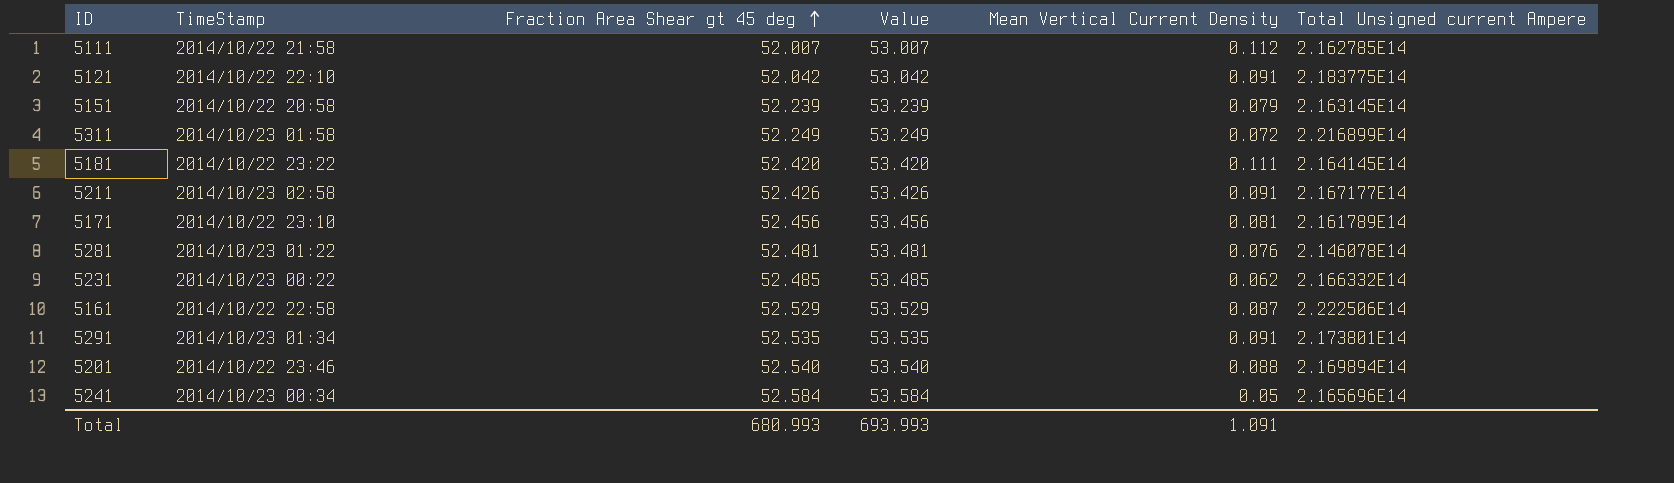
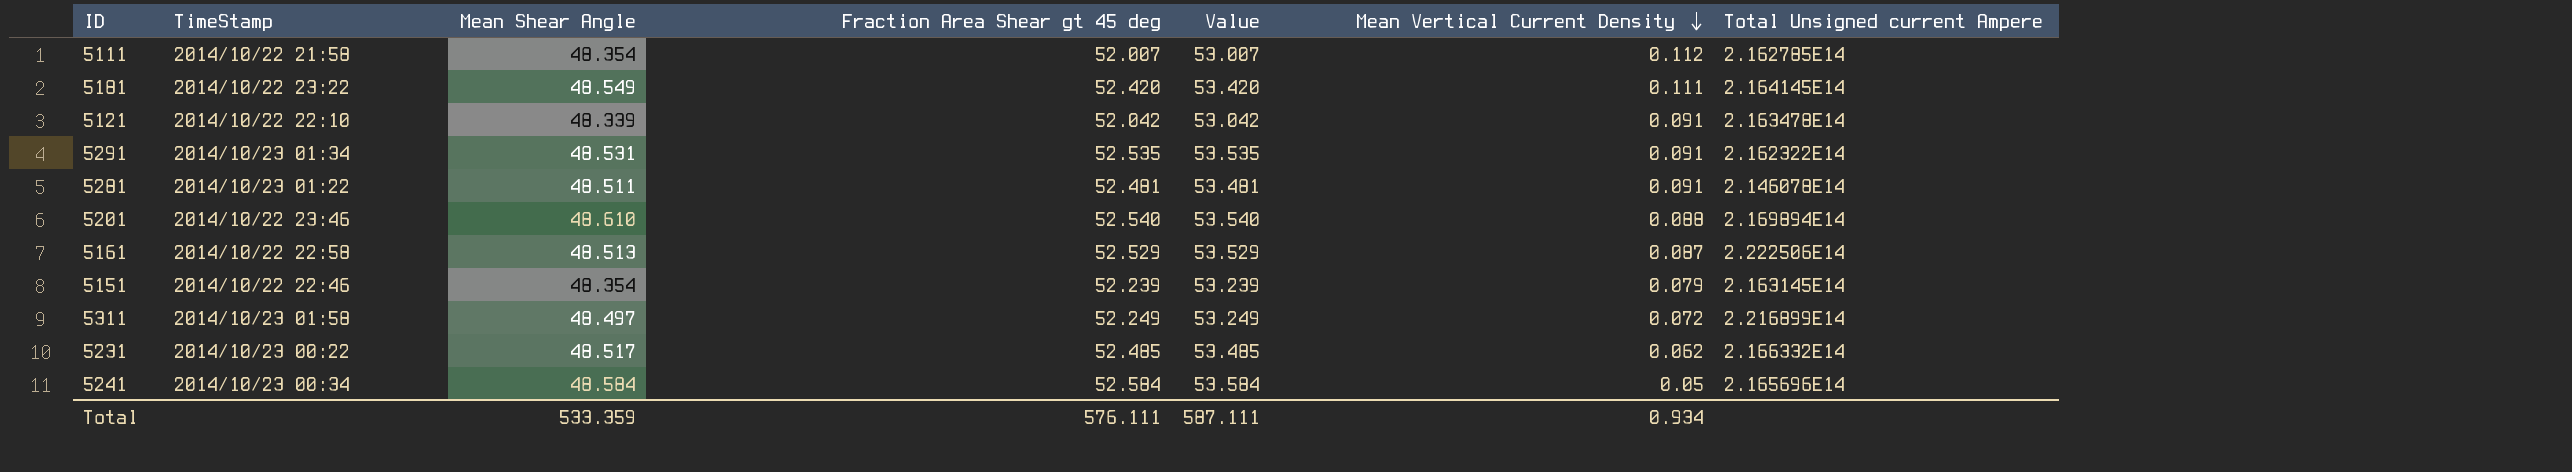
row order: Fraction Area Shear gt 45 deg ascending -> Mean Vertical Current Density descending
column Mean Shear Angle | position: none -> 3
row 5211: 2014/10/23 02:58 | 52.426 | 53.426 | 0.091 | 2.167177E14 -> none
row 5171: 2014/10/22 23:10 | 52.456 | 53.456 | 0.081 | 2.161789E14 -> none
5121 | Total Unsigned current Ampere: 2.183775E14 -> 2.163478E14
5291 | Total Unsigned current Ampere: 2.173801E14 -> 2.162322E14
5281 | Mean Vertical Current Density: 0.076 -> 0.091
5151 | TimeStamp: 2014/10/22 20:58 -> 2014/10/22 22:46
Total | Fraction Area Shear gt 45 deg: 680.993 -> 576.111
Total | Value: 693.993 -> 587.111
Total | Mean Vertical Current Density: 1.091 -> 0.934

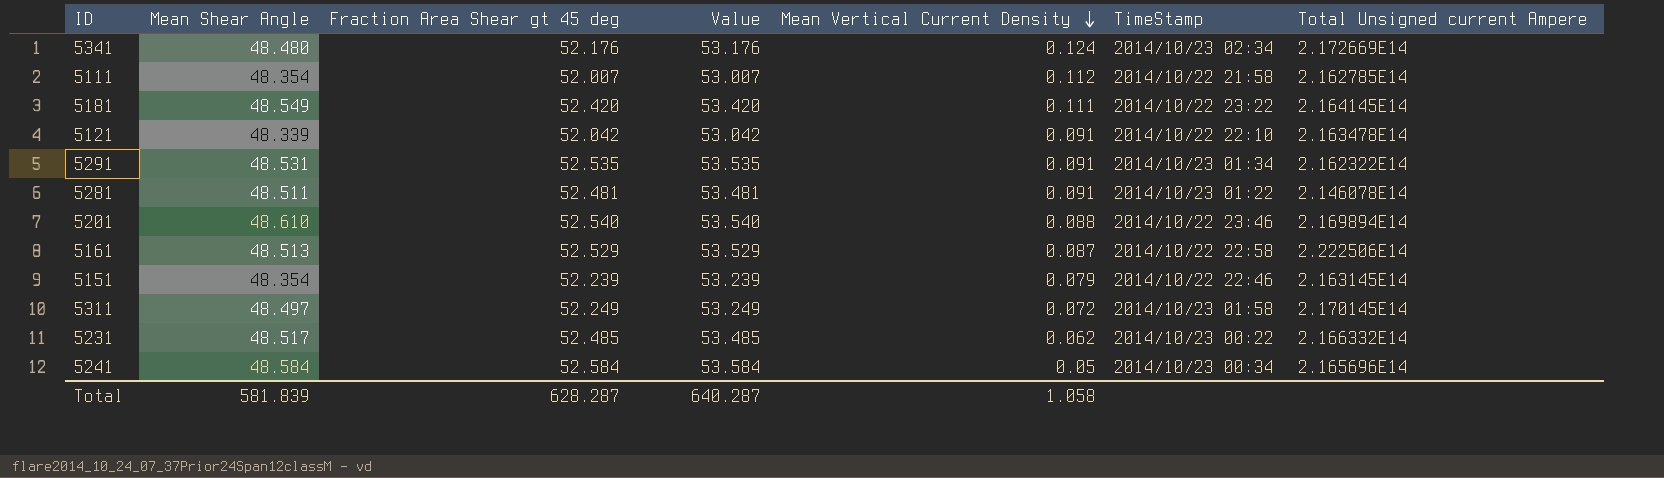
column TimeStamp | position: 2 -> 6
row 5341: none -> 48.480 | 52.176 | 53.176 | 0.124 | 2014/10/23 02:34 | 2.172669E14
5311 | Total Unsigned current Ampere: 2.216899E14 -> 2.170145E14
Total | Mean Shear Angle: 533.359 -> 581.839
Total | Fraction Area Shear gt 45 deg: 576.111 -> 628.287
Total | Value: 587.111 -> 640.287
Total | Mean Vertical Current Density: 0.934 -> 1.058

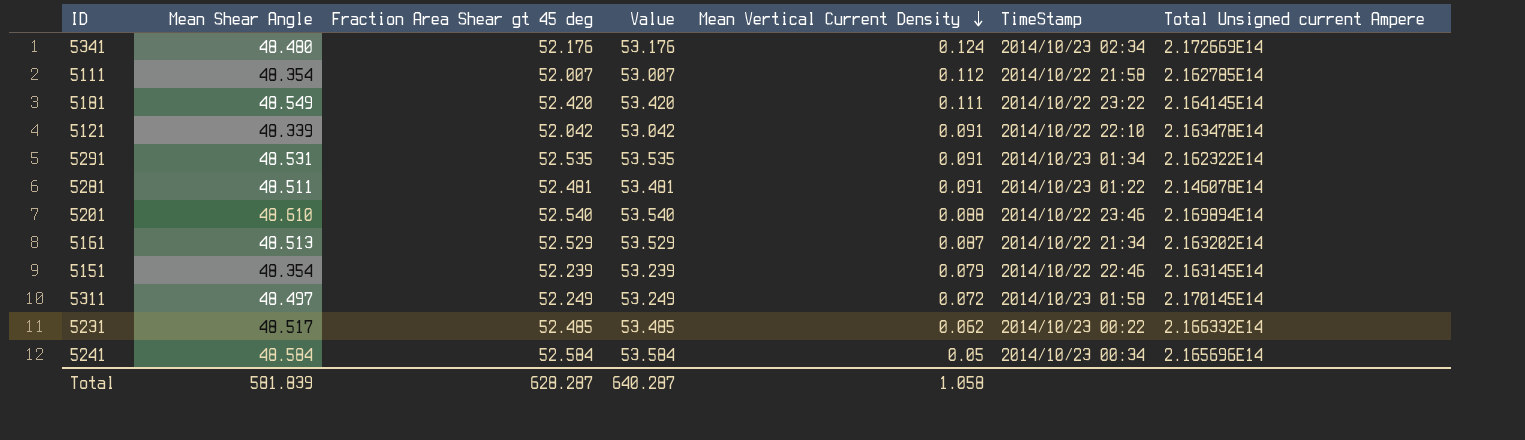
5161 | TimeStamp: 2014/10/22 22:58 -> 2014/10/22 21:34
5161 | Total Unsigned current Ampere: 2.222506E14 -> 2.163202E14

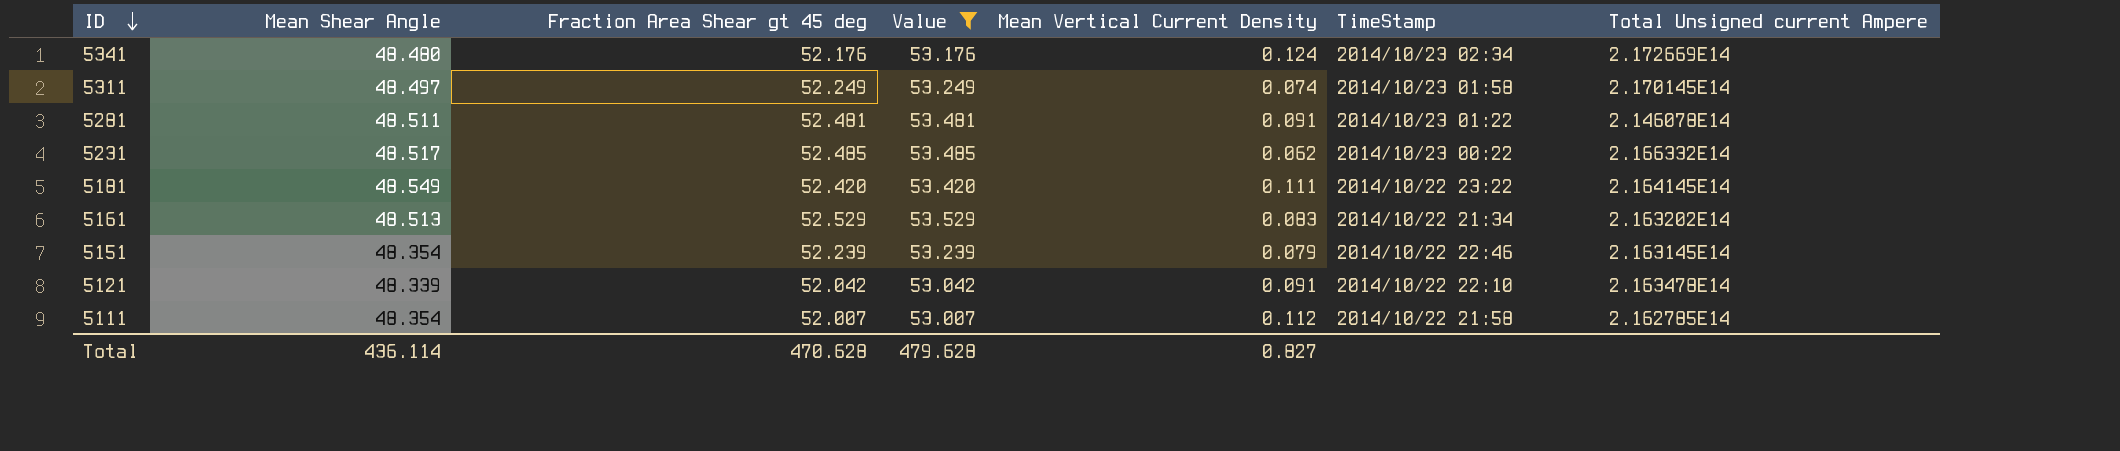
filter: none -> Value <= 53.529
row order: Mean Vertical Current Density descending -> ID descending
5311 | Mean Vertical Current Density: 0.072 -> 0.074
5161 | Mean Vertical Current Density: 0.087 -> 0.083
Total | Mean Shear Angle: 581.839 -> 436.114
Total | Fraction Area Shear gt 45 deg: 628.287 -> 470.628
Total | Value: 640.287 -> 479.628
Total | Mean Vertical Current Density: 1.058 -> 0.827

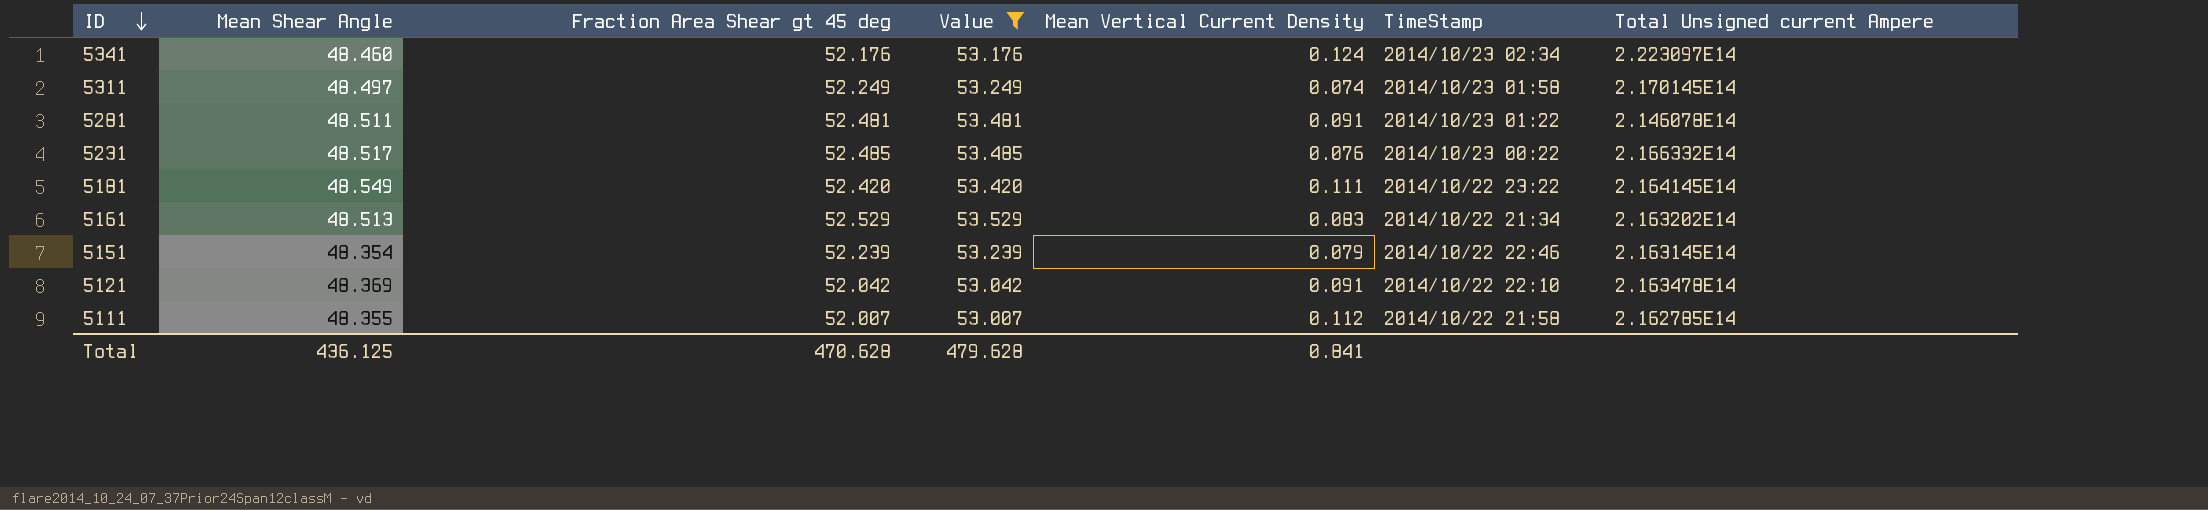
5341 | Mean Shear Angle: 48.480 -> 48.460
5341 | Total Unsigned current Ampere: 2.172669E14 -> 2.223097E14
5231 | Mean Vertical Current Density: 0.062 -> 0.076
5121 | Mean Shear Angle: 48.339 -> 48.369
5111 | Mean Shear Angle: 48.354 -> 48.355
Total | Mean Shear Angle: 436.114 -> 436.125
Total | Mean Vertical Current Density: 0.827 -> 0.841

